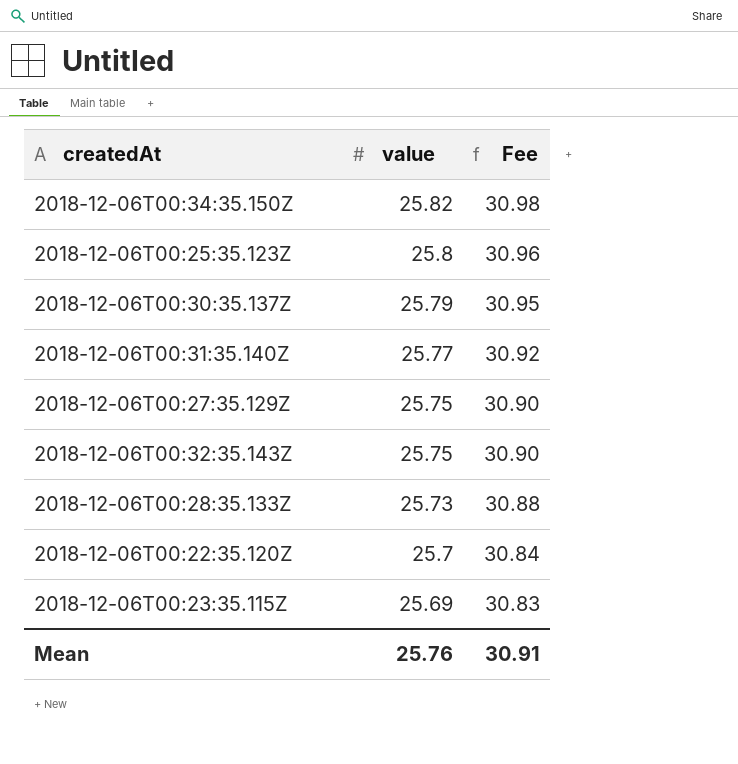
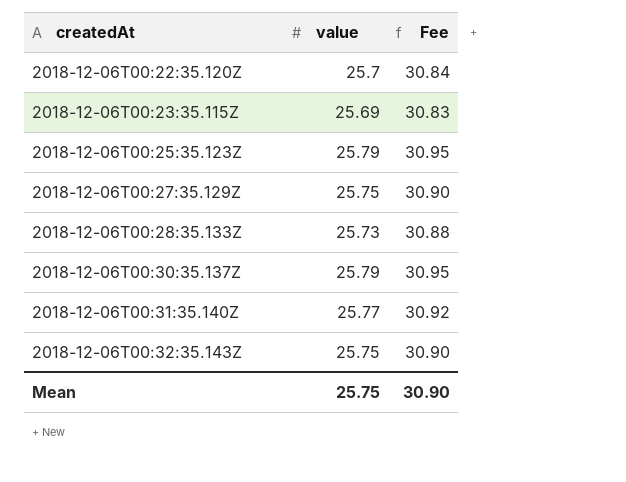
row order: value descending -> createdAt ascending
row 2018-12-06T00:34:35.150Z: 25.82 | 30.98 -> none
2018-12-06T00:25:35.123Z | value: 25.8 -> 25.79
2018-12-06T00:25:35.123Z | Fee: 30.96 -> 30.95
Mean | value: 25.76 -> 25.75
Mean | Fee: 30.91 -> 30.90

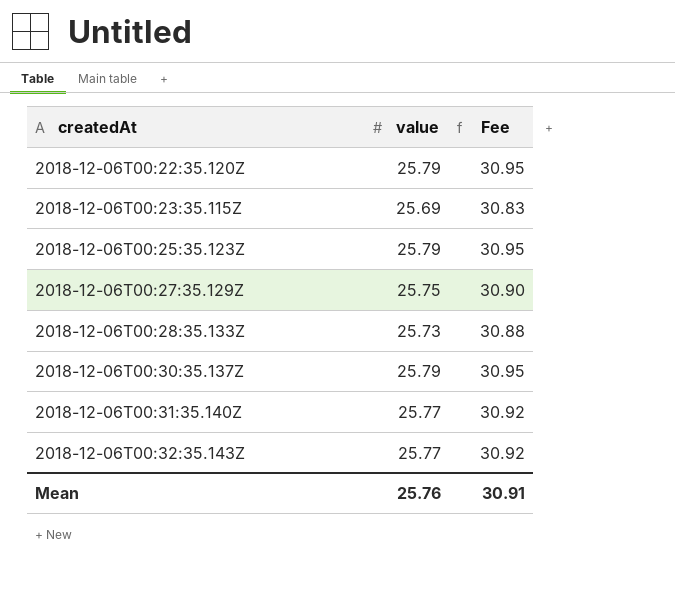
2018-12-06T00:22:35.120Z | value: 25.7 -> 25.79
2018-12-06T00:22:35.120Z | Fee: 30.84 -> 30.95
2018-12-06T00:32:35.143Z | value: 25.75 -> 25.77
2018-12-06T00:32:35.143Z | Fee: 30.90 -> 30.92
Mean | value: 25.75 -> 25.76
Mean | Fee: 30.90 -> 30.91

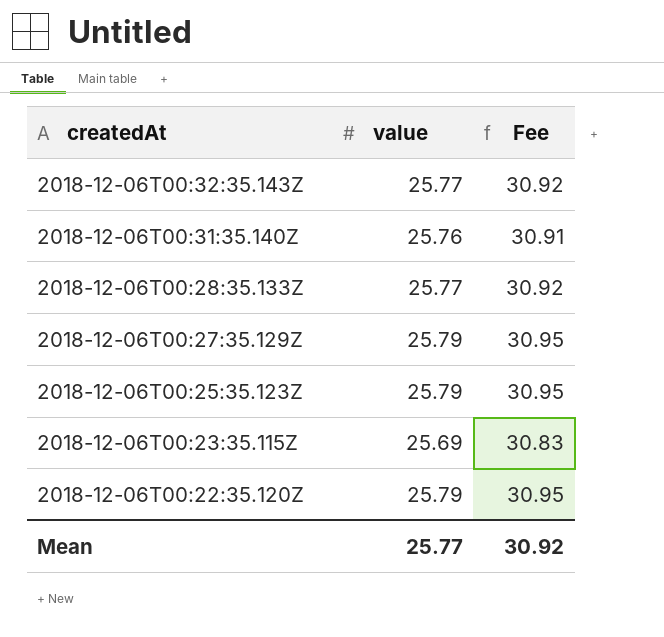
row order: createdAt ascending -> createdAt descending
row 2018-12-06T00:30:35.137Z: 25.79 | 30.95 -> none
2018-12-06T00:31:35.140Z | value: 25.77 -> 25.76
2018-12-06T00:31:35.140Z | Fee: 30.92 -> 30.91
2018-12-06T00:28:35.133Z | value: 25.73 -> 25.77
2018-12-06T00:28:35.133Z | Fee: 30.88 -> 30.92
2018-12-06T00:27:35.129Z | value: 25.75 -> 25.79
2018-12-06T00:27:35.129Z | Fee: 30.90 -> 30.95
Mean | value: 25.76 -> 25.77
Mean | Fee: 30.91 -> 30.92

